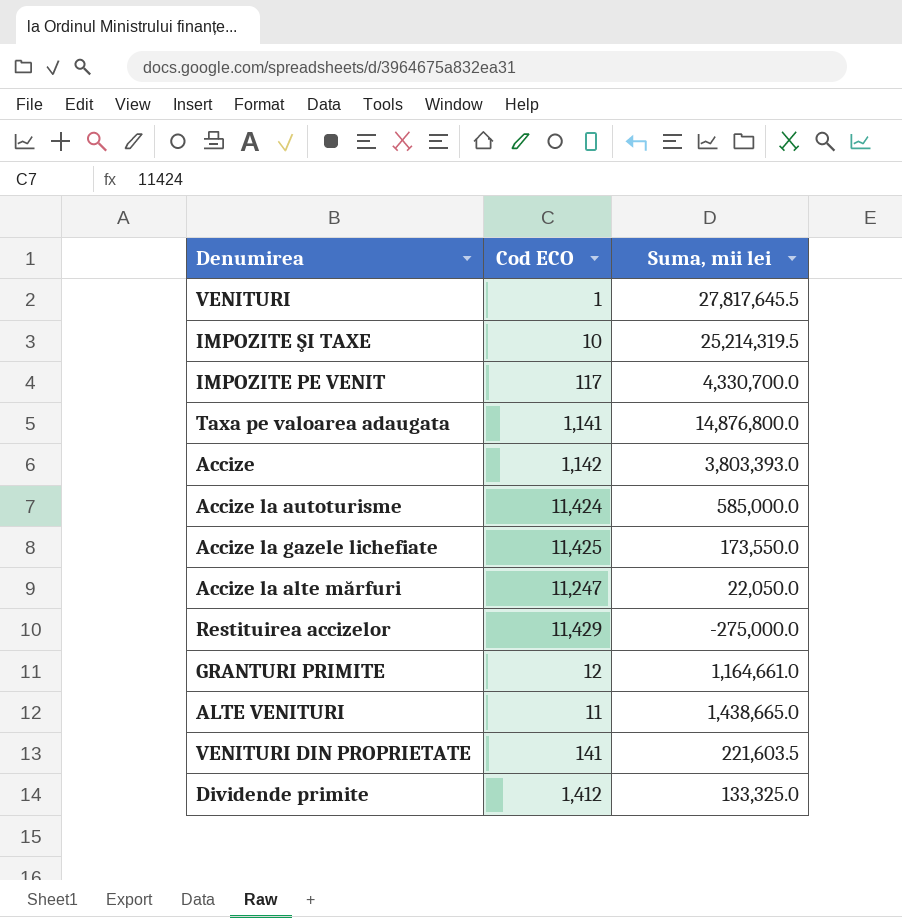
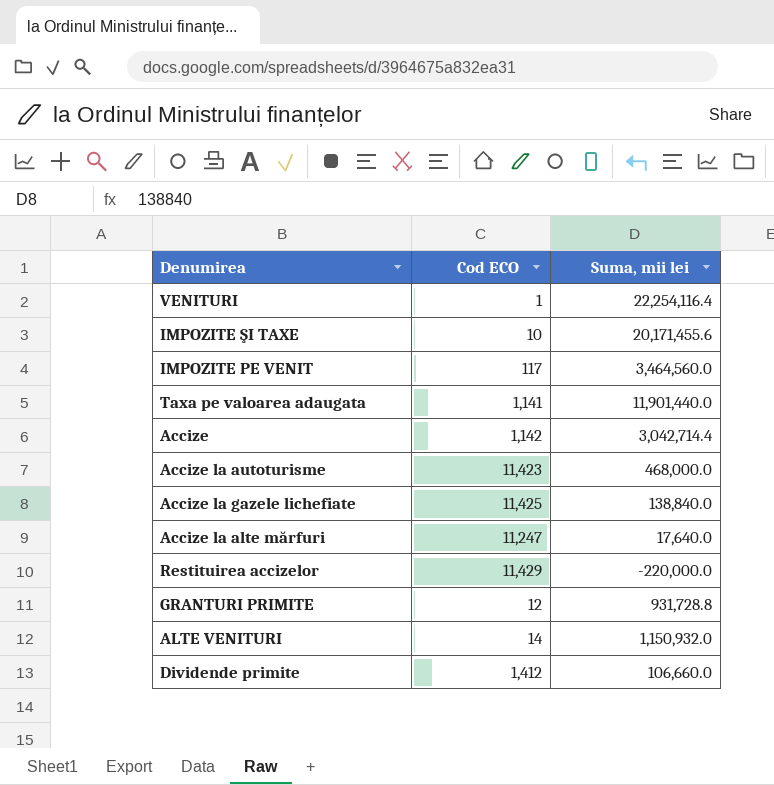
row VENITURI DIN PROPRIETATE: 141 | 221,603.5 -> none
VENITURI | Suma, mii lei: 27,817,645.5 -> 22,254,116.4
IMPOZITE ŞI TAXE | Suma, mii lei: 25,214,319.5 -> 20,171,455.6
IMPOZITE PE VENIT | Suma, mii lei: 4,330,700.0 -> 3,464,560.0
Taxa pe valoarea adaugata | Suma, mii lei: 14,876,800.0 -> 11,901,440.0
Accize | Suma, mii lei: 3,803,393.0 -> 3,042,714.4
Accize la autoturisme | Cod ECO: 11,424 -> 11,423
Accize la autoturisme | Suma, mii lei: 585,000.0 -> 468,000.0
Accize la gazele lichefiate | Suma, mii lei: 173,550.0 -> 138,840.0
Accize la alte mărfuri | Suma, mii lei: 22,050.0 -> 17,640.0
Restituirea accizelor | Suma, mii lei: -275,000.0 -> -220,000.0
GRANTURI PRIMITE | Suma, mii lei: 1,164,661.0 -> 931,728.8
ALTE VENITURI | Cod ECO: 11 -> 14
ALTE VENITURI | Suma, mii lei: 1,438,665.0 -> 1,150,932.0
Dividende primite | Suma, mii lei: 133,325.0 -> 106,660.0

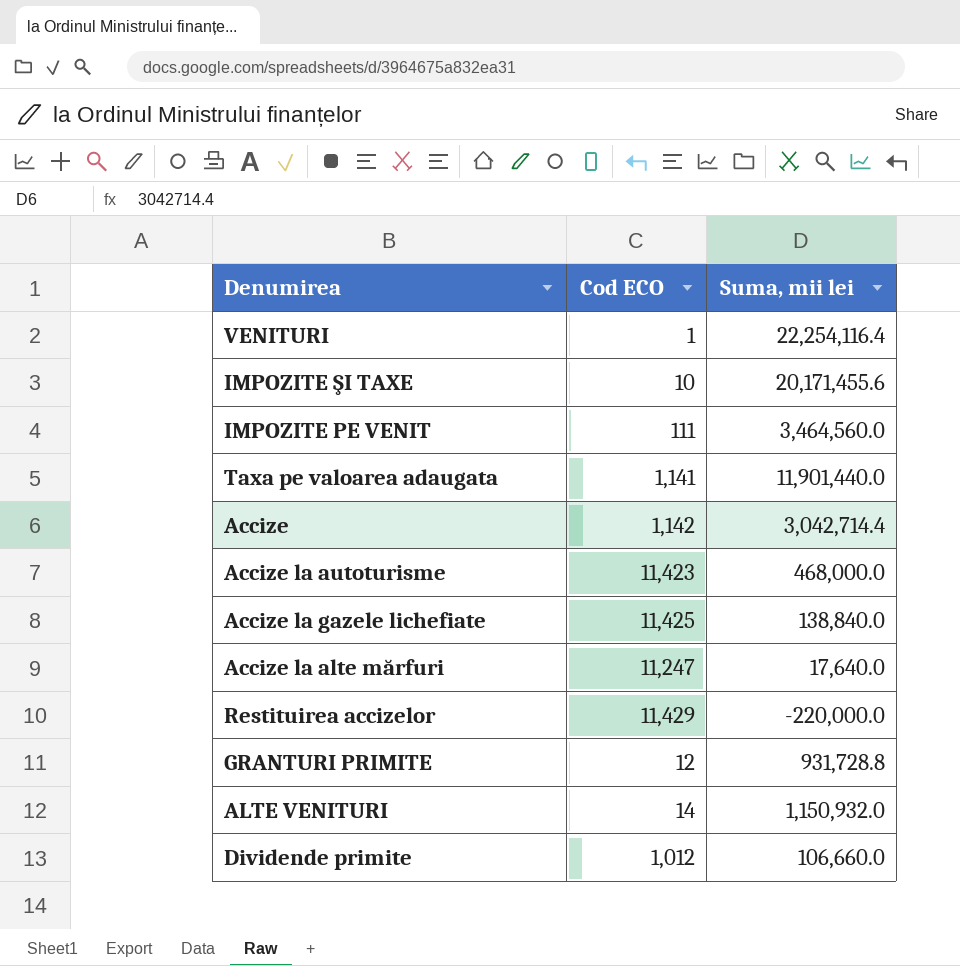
IMPOZITE PE VENIT | Cod ECO: 117 -> 111
Dividende primite | Cod ECO: 1,412 -> 1,012

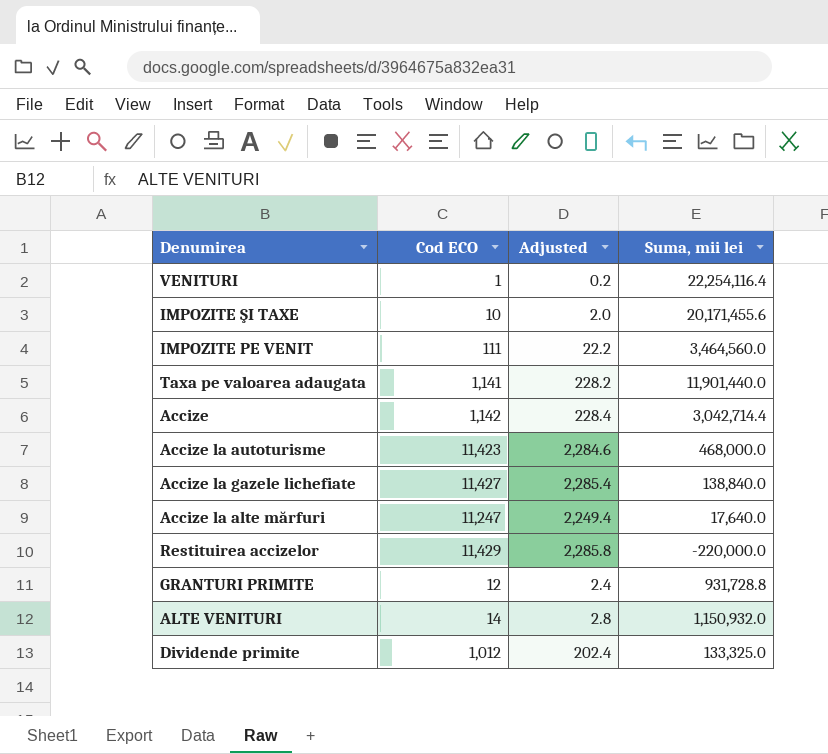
column Adjusted | formula: none -> [Cod ECO] * 0.2
Accize la gazele lichefiate | Cod ECO: 11,425 -> 11,427
Dividende primite | Suma, mii lei: 106,660.0 -> 133,325.0

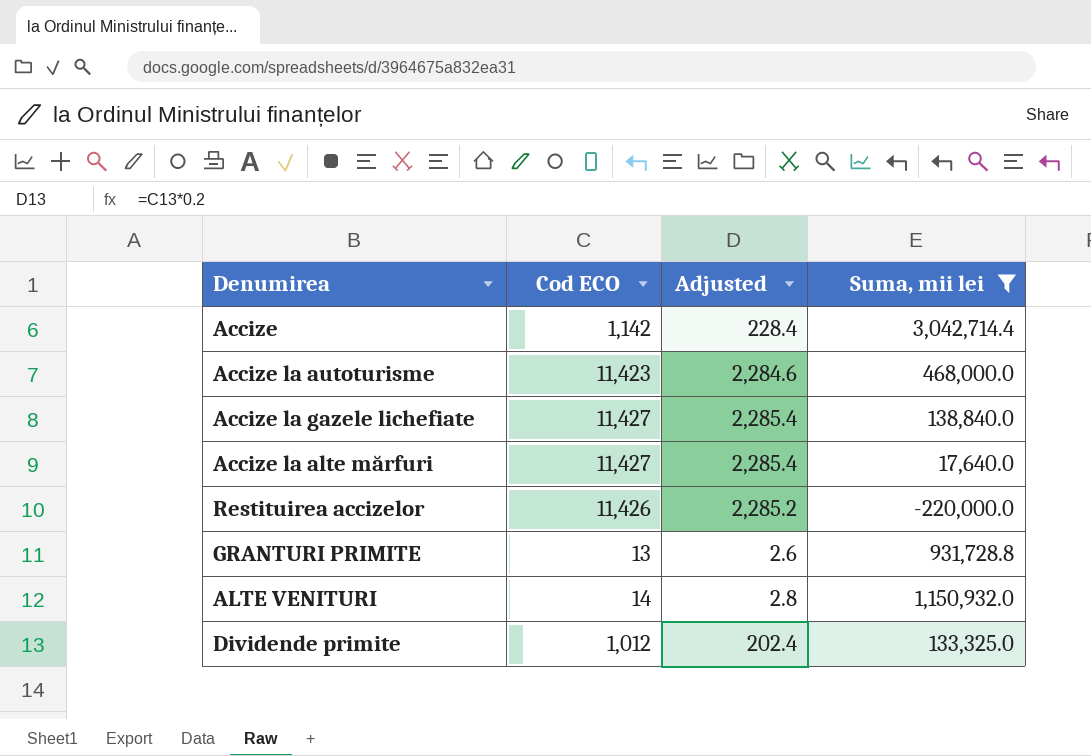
filter: none -> Suma, mii lei <= 3,042,714.4
Accize la alte mărfuri | Cod ECO: 11,247 -> 11,427
Accize la alte mărfuri | Adjusted: 2,249.4 -> 2,285.4
Restituirea accizelor | Cod ECO: 11,429 -> 11,426
Restituirea accizelor | Adjusted: 2,285.8 -> 2,285.2
GRANTURI PRIMITE | Cod ECO: 12 -> 13
GRANTURI PRIMITE | Adjusted: 2.4 -> 2.6

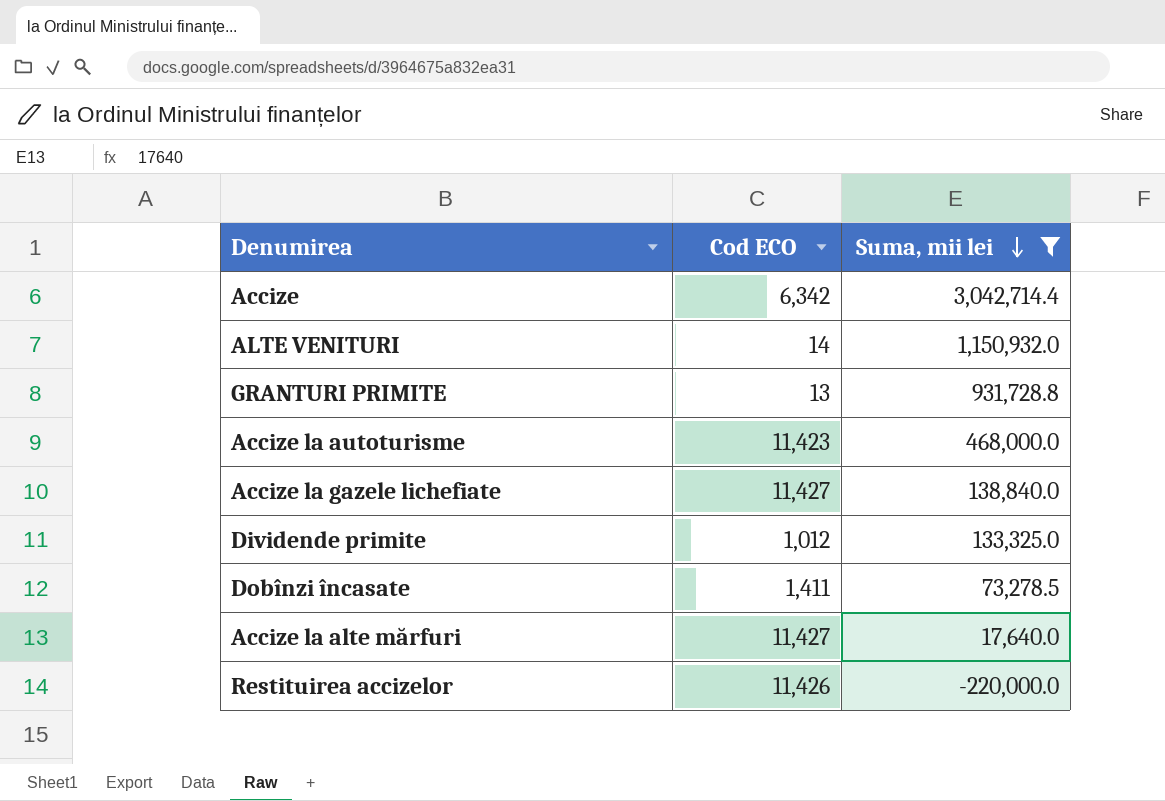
row order: none -> Suma, mii lei descending
column Adjusted | formula: [Cod ECO] * 0.2 -> none
Accize | Cod ECO: 1,142 -> 6,342
row Dobînzi încasate: none -> 1,411 | 73,278.5

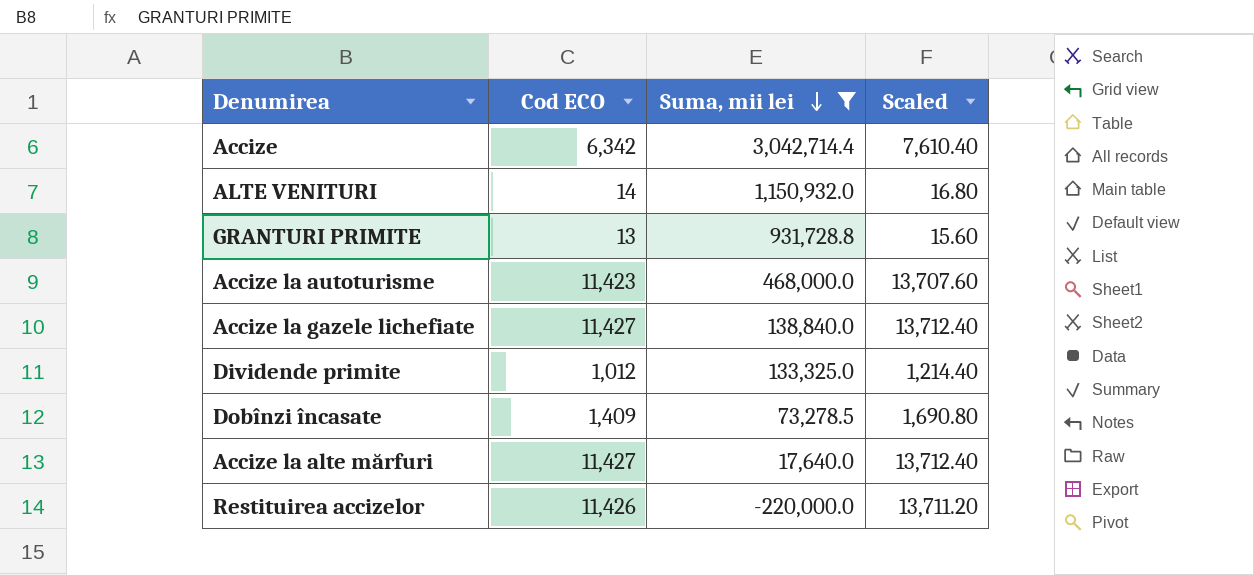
column Scaled | formula: none -> [Cod ECO] * 1.2
Dobînzi încasate | Cod ECO: 1,411 -> 1,409

